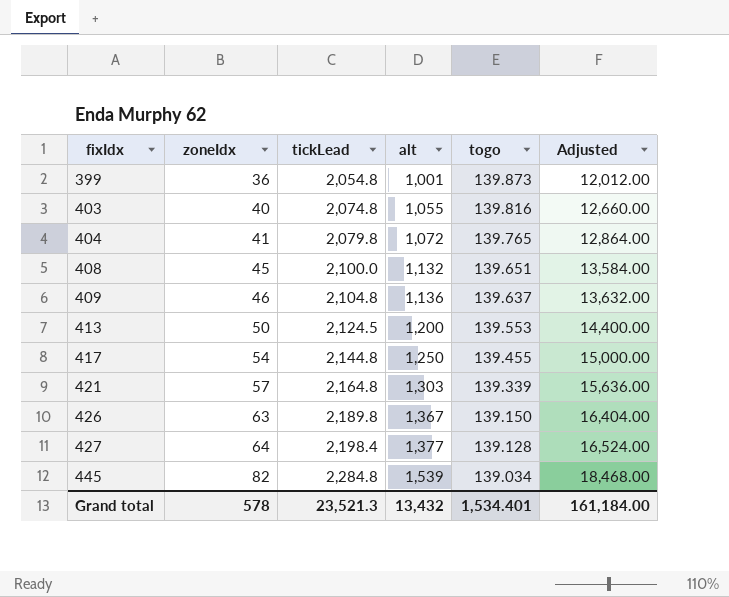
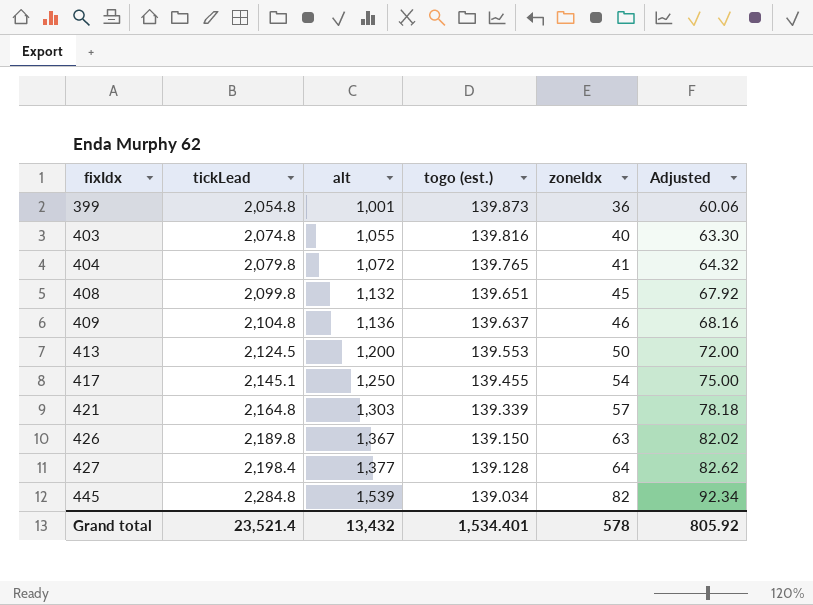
column name: togo -> togo (est.)
column zoneIdx | position: 2 -> 5
column Adjusted | formula: [alt] * 12 -> [alt] * 0.06
408 | tickLead: 2,100.0 -> 2,099.8
417 | tickLead: 2,144.8 -> 2,145.1
Grand total | tickLead: 23,521.3 -> 23,521.4
Grand total | Adjusted: 161,184.00 -> 805.92

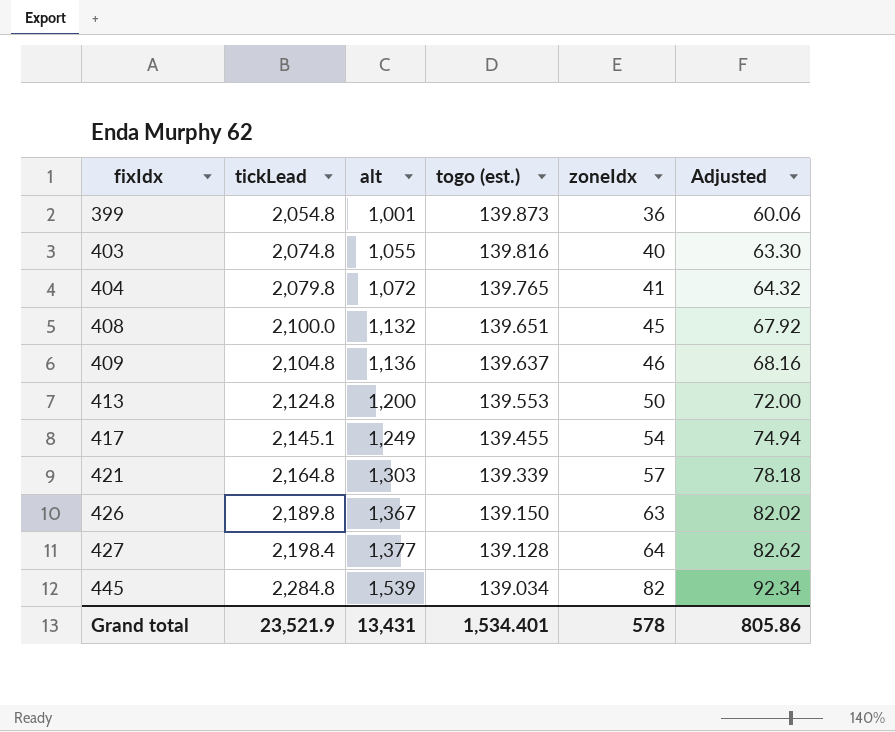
408 | tickLead: 2,099.8 -> 2,100.0
413 | tickLead: 2,124.5 -> 2,124.8
417 | alt: 1,250 -> 1,249
417 | Adjusted: 75.00 -> 74.94
Grand total | tickLead: 23,521.4 -> 23,521.9
Grand total | alt: 13,432 -> 13,431
Grand total | Adjusted: 805.92 -> 805.86

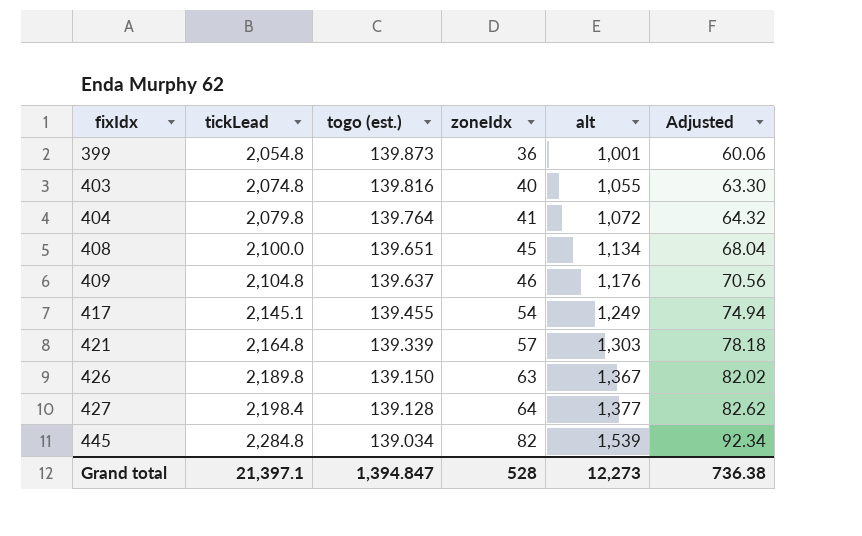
column alt | position: 3 -> 5
row 413: 2,124.8 | 1,200 | 139.553 | 50 | 72.00 -> none
404 | togo (est.): 139.765 -> 139.764
408 | alt: 1,132 -> 1,134
408 | Adjusted: 67.92 -> 68.04
409 | alt: 1,136 -> 1,176
409 | Adjusted: 68.16 -> 70.56
Grand total | tickLead: 23,521.9 -> 21,397.1
Grand total | togo (est.): 1,534.401 -> 1,394.847
Grand total | zoneIdx: 578 -> 528
Grand total | alt: 13,431 -> 12,273
Grand total | Adjusted: 805.86 -> 736.38

